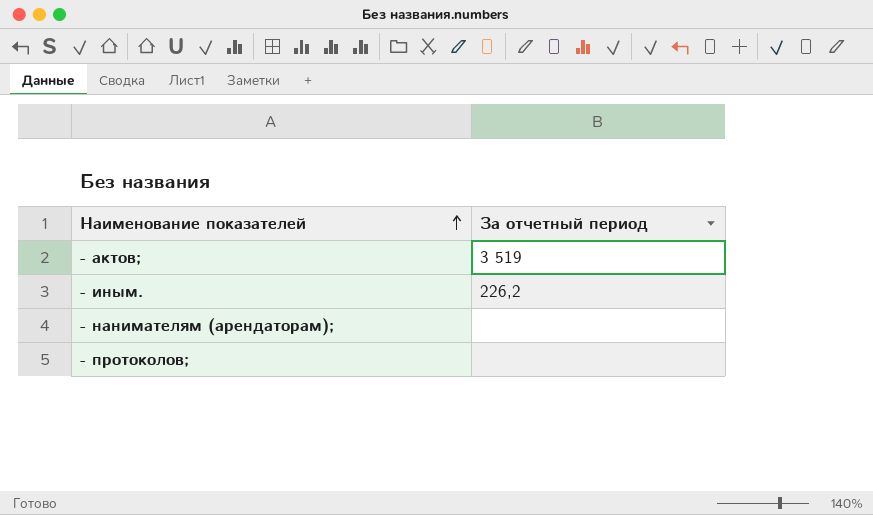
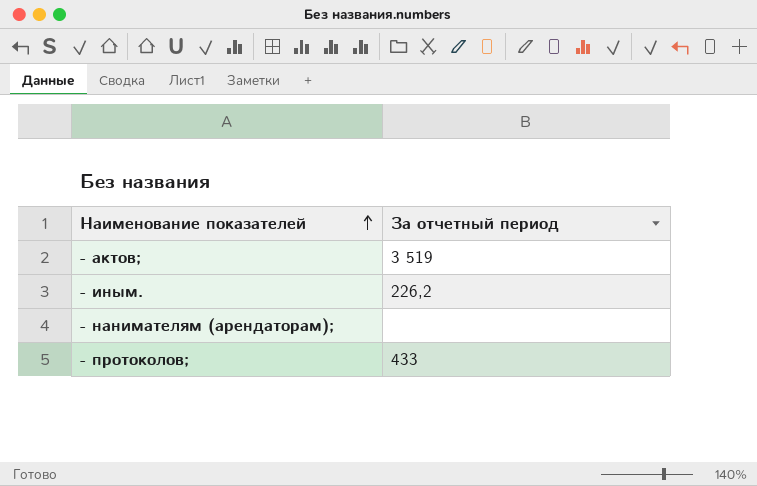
- протоколов; | За отчетный период: none -> 433

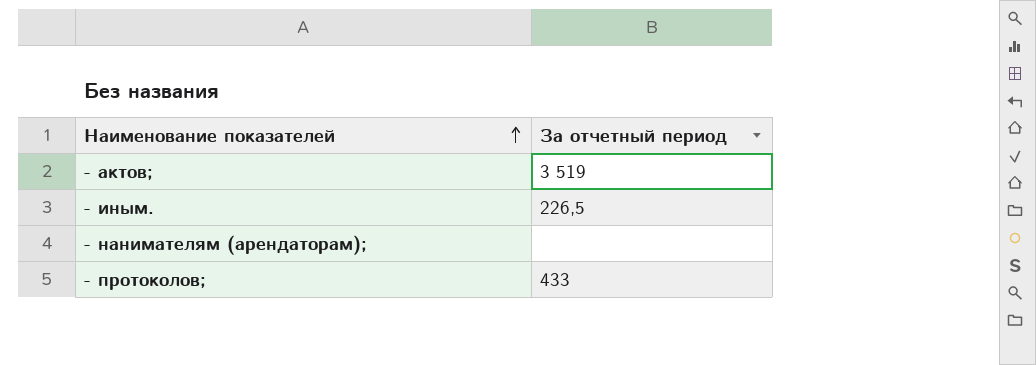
- иным. | За отчетный период: 226,2 -> 226,5

